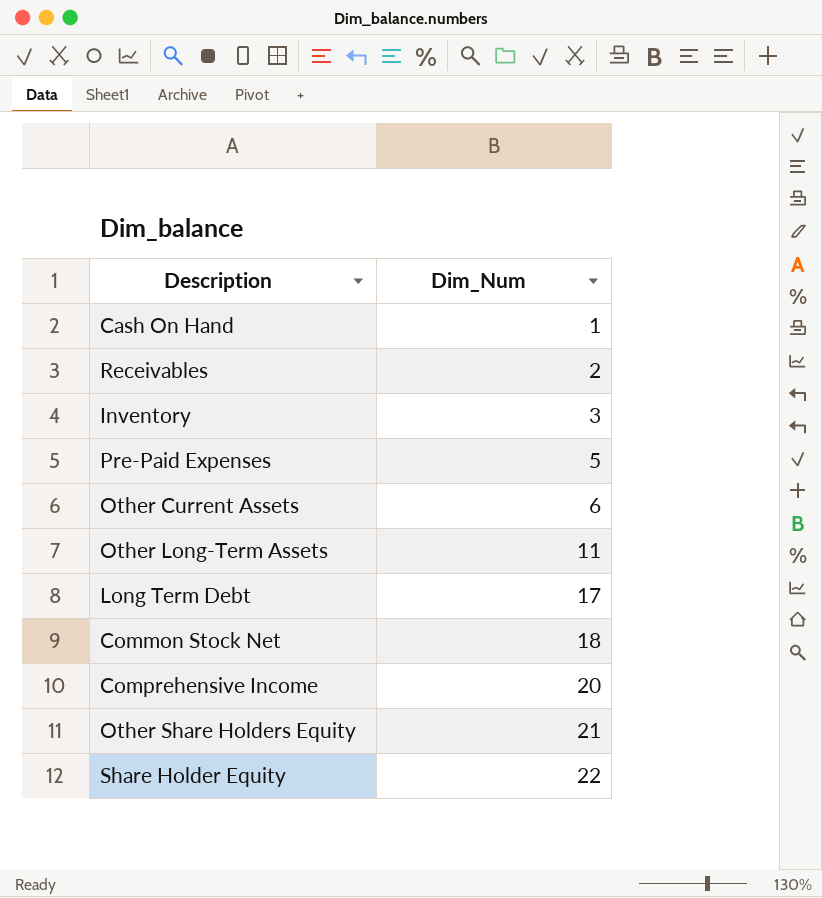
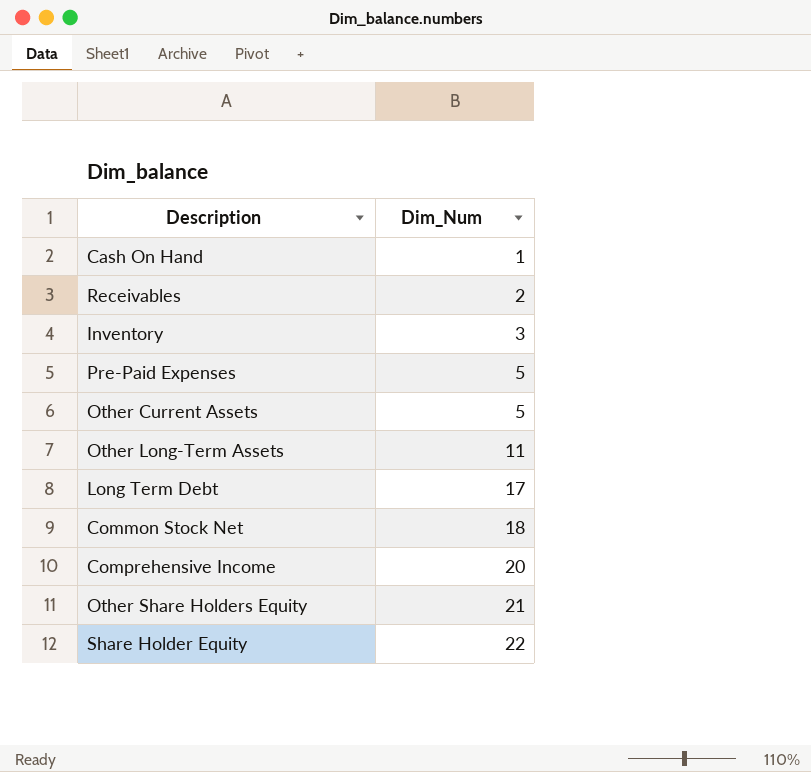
Other Current Assets | Dim_Num: 6 -> 5

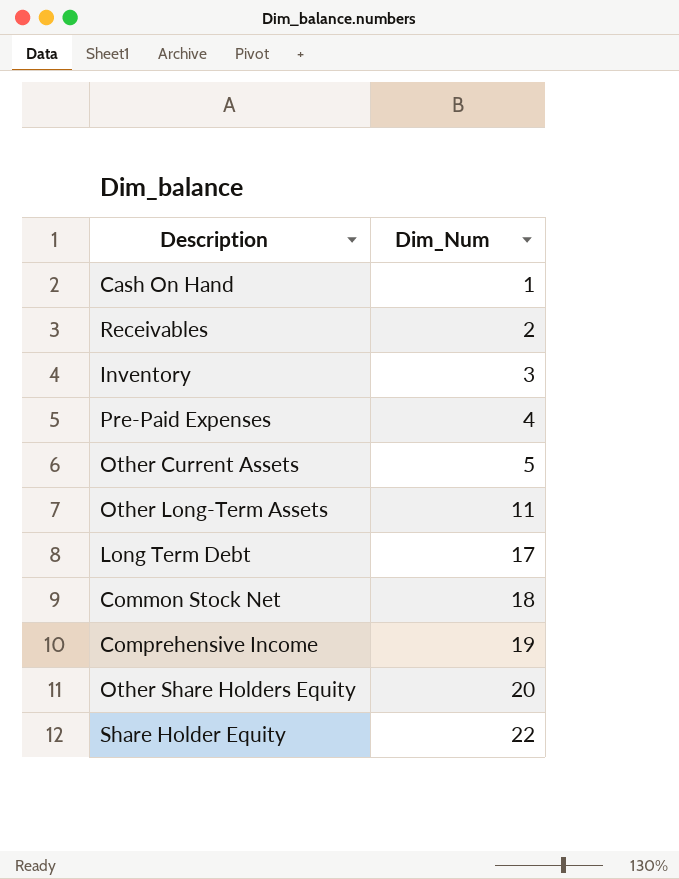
Pre-Paid Expenses | Dim_Num: 5 -> 4
Comprehensive Income | Dim_Num: 20 -> 19
Other Share Holders Equity | Dim_Num: 21 -> 20

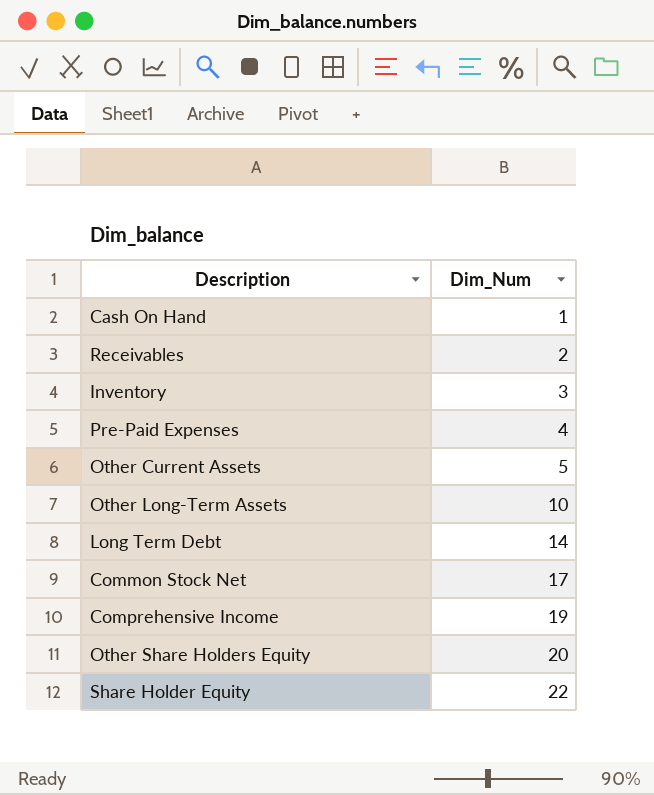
Other Long-Term Assets | Dim_Num: 11 -> 10
Long Term Debt | Dim_Num: 17 -> 14
Common Stock Net | Dim_Num: 18 -> 17

